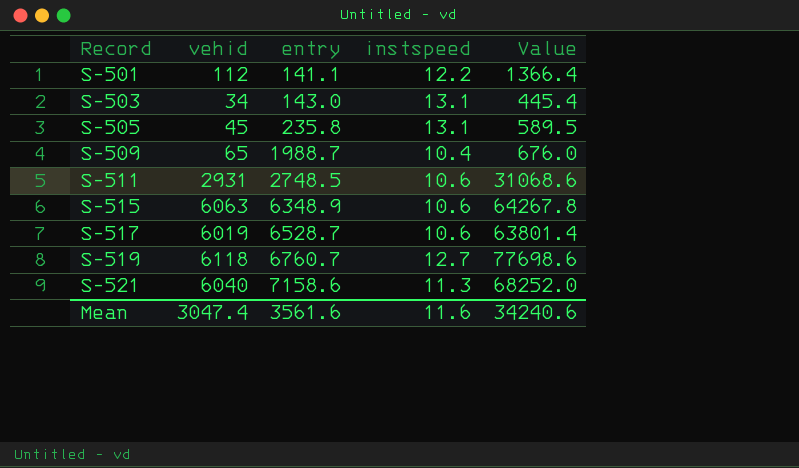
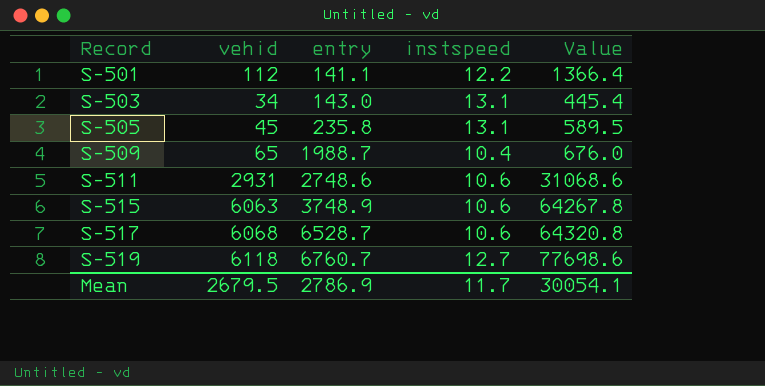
row S-521: 6040 | 7158.6 | 11.3 | 68252.0 -> none
S-511 | entry: 2748.5 -> 2748.6
S-515 | entry: 6348.9 -> 3748.9
S-517 | vehid: 6019 -> 6068
S-517 | Value: 63801.4 -> 64320.8
Mean | vehid: 3047.4 -> 2679.5
Mean | entry: 3561.6 -> 2786.9
Mean | instspeed: 11.6 -> 11.7
Mean | Value: 34240.6 -> 30054.1

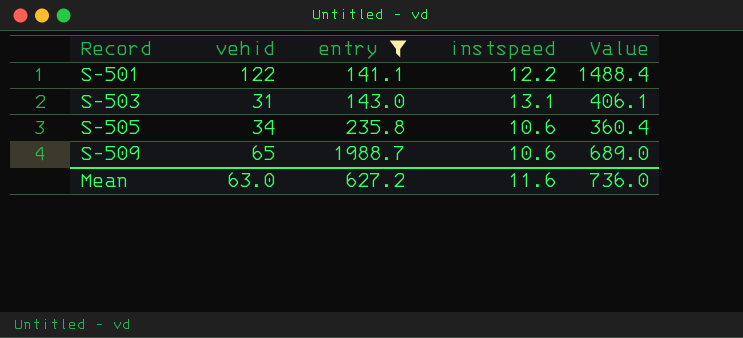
filter: none -> entry <= 1988.7
S-501 | vehid: 112 -> 122
S-501 | Value: 1366.4 -> 1488.4
S-503 | vehid: 34 -> 31
S-503 | Value: 445.4 -> 406.1
S-505 | vehid: 45 -> 34
S-505 | instspeed: 13.1 -> 10.6
S-505 | Value: 589.5 -> 360.4
S-509 | instspeed: 10.4 -> 10.6
S-509 | Value: 676.0 -> 689.0
Mean | vehid: 2679.5 -> 63.0
Mean | entry: 2786.9 -> 627.2
Mean | instspeed: 11.7 -> 11.6
Mean | Value: 30054.1 -> 736.0

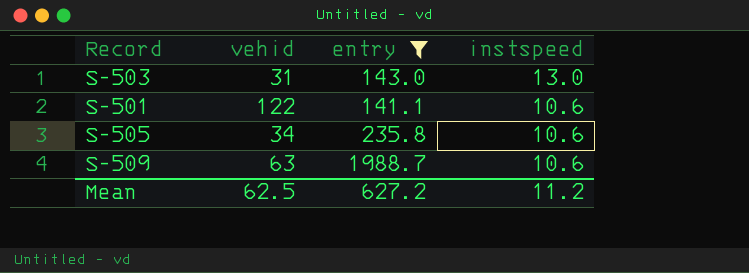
row order: Record ascending -> instspeed descending
column Value | formula: [vehid] * [instspeed] -> none
S-503 | instspeed: 13.1 -> 13.0
S-501 | instspeed: 12.2 -> 10.6
S-509 | vehid: 65 -> 63
Mean | vehid: 63.0 -> 62.5
Mean | instspeed: 11.6 -> 11.2

